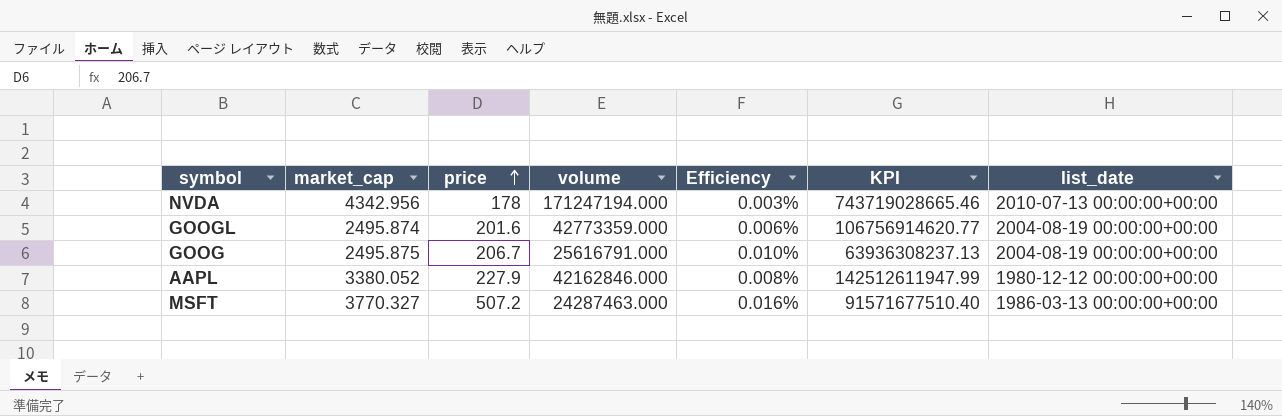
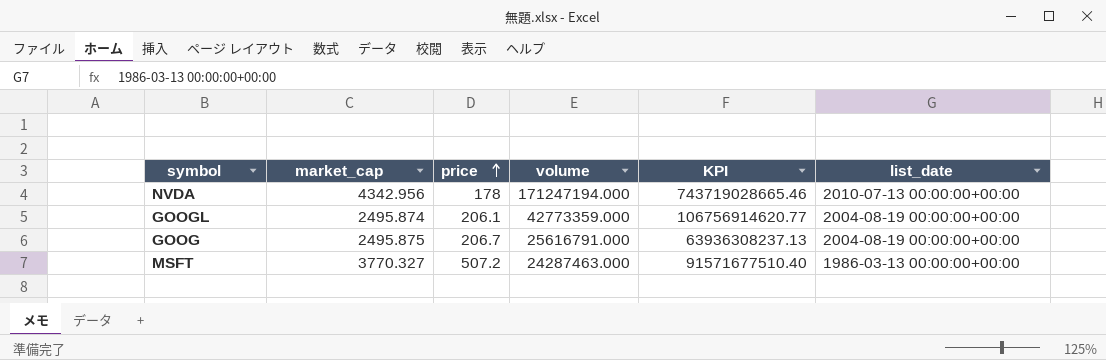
column Efficiency | formula: [market_cap] / [volume] -> none
row AAPL: 3380.052 | 227.9 | 42162846.000 | 0.008% | 142512611947.99 | 1980-12-12 00:00:00+00:00 -> none
GOOGL | price: 201.6 -> 206.1

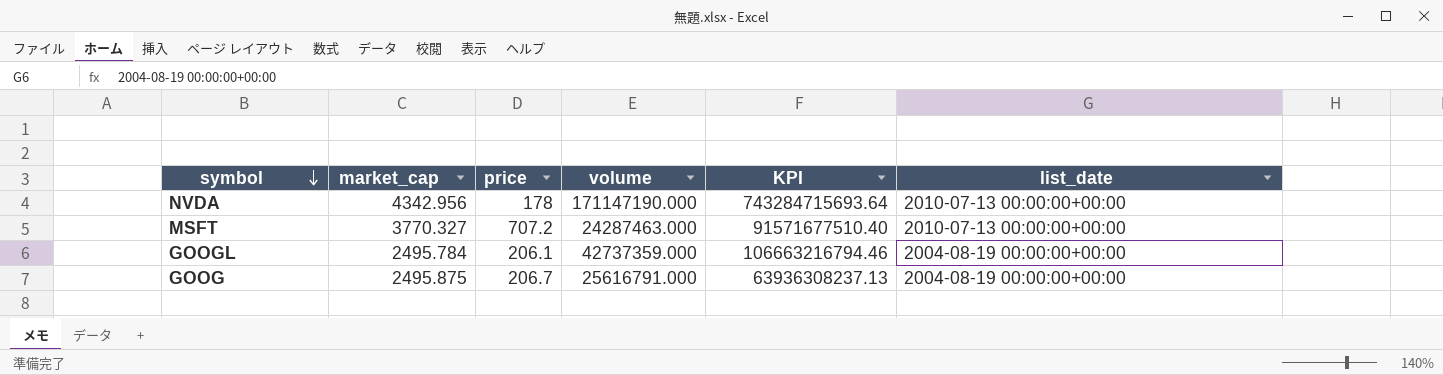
row order: price ascending -> symbol descending
NVDA | volume: 171247194.000 -> 171147190.000
NVDA | KPI: 743719028665.46 -> 743284715693.64
MSFT | price: 507.2 -> 707.2
MSFT | list_date: 1986-03-13 00:00:00+00:00 -> 2010-07-13 00:00:00+00:00
GOOGL | market_cap: 2495.874 -> 2495.784
GOOGL | volume: 42773359.000 -> 42737359.000
GOOGL | KPI: 106756914620.77 -> 106663216794.46

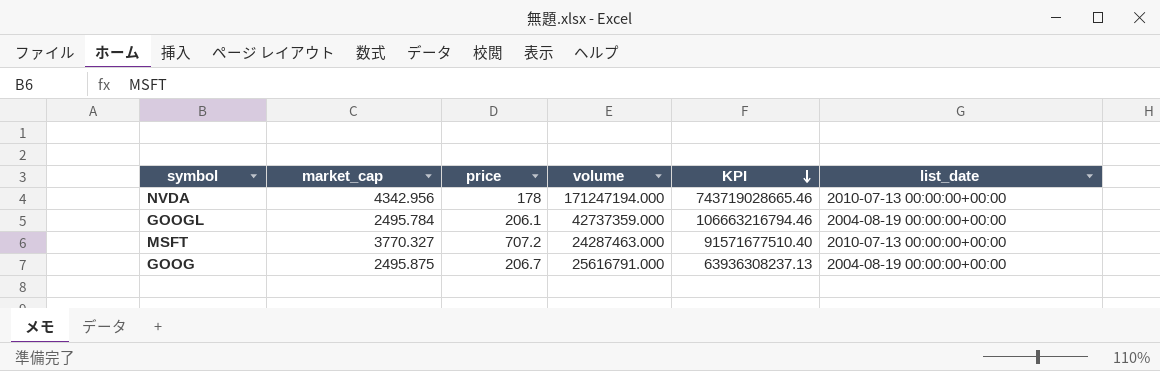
row order: symbol descending -> KPI descending
NVDA | volume: 171147190.000 -> 171247194.000
NVDA | KPI: 743284715693.64 -> 743719028665.46

